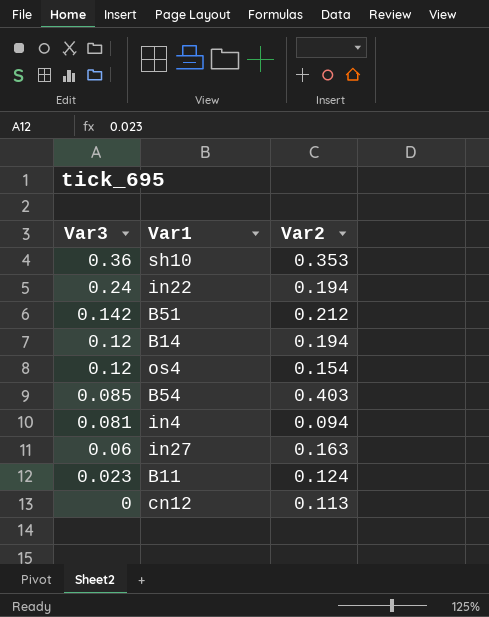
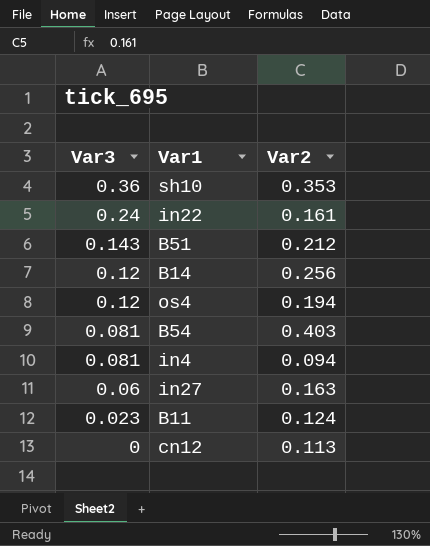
in22 | Var2: 0.194 -> 0.161
B51 | Var3: 0.142 -> 0.143
B14 | Var2: 0.194 -> 0.256
os4 | Var2: 0.154 -> 0.194
B54 | Var3: 0.085 -> 0.081

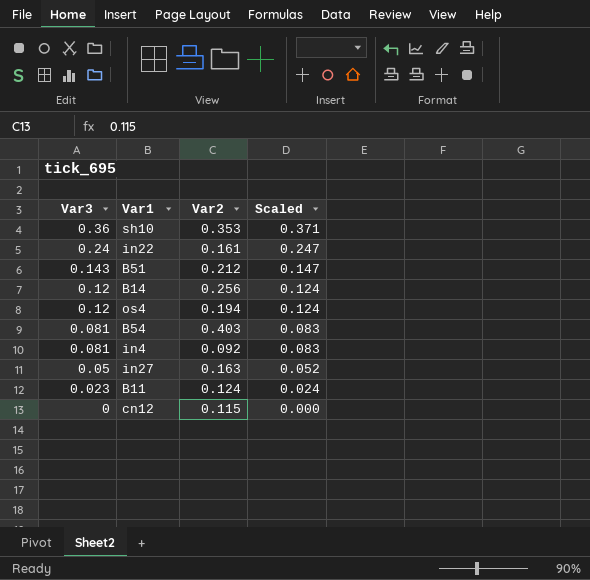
column Scaled | formula: none -> [Var3] * 1.03
in4 | Var2: 0.094 -> 0.092
in27 | Var3: 0.06 -> 0.05
cn12 | Var2: 0.113 -> 0.115

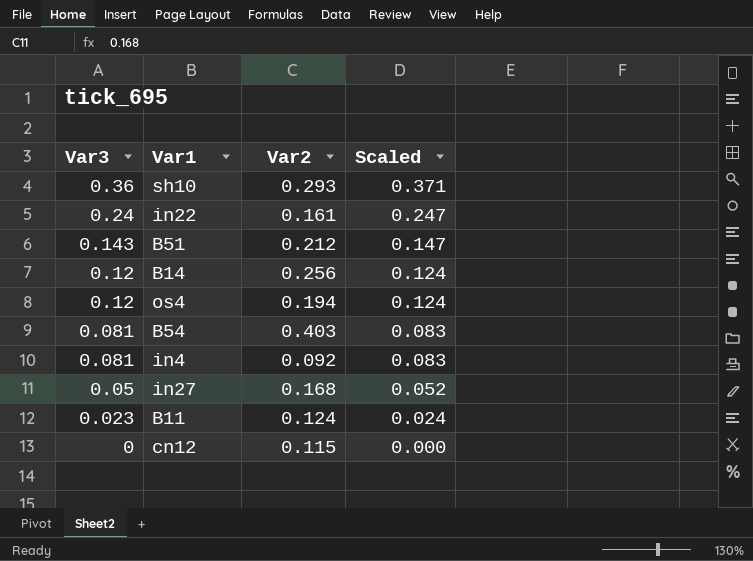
sh10 | Var2: 0.353 -> 0.293
in27 | Var2: 0.163 -> 0.168

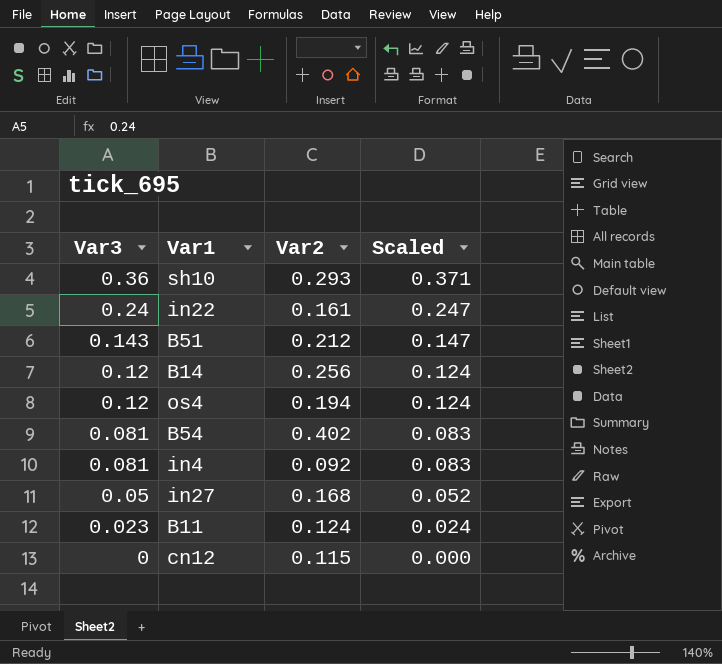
B54 | Var2: 0.403 -> 0.402

